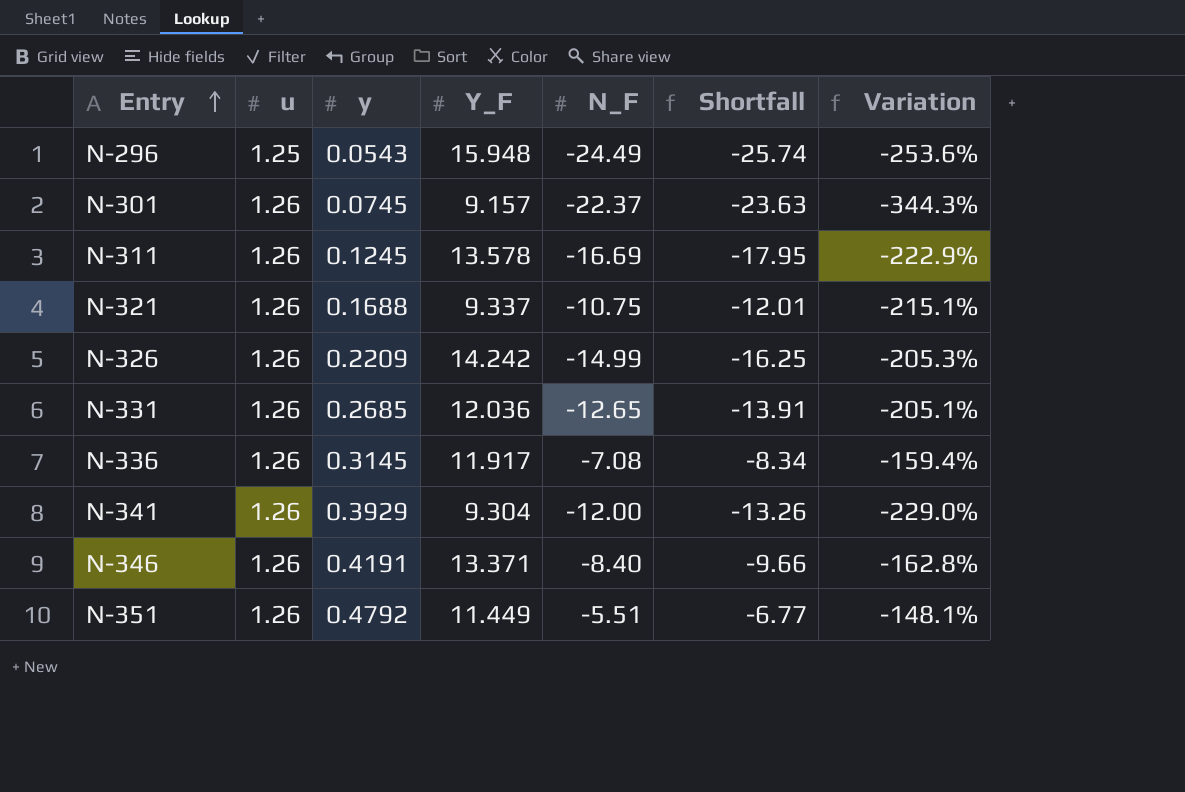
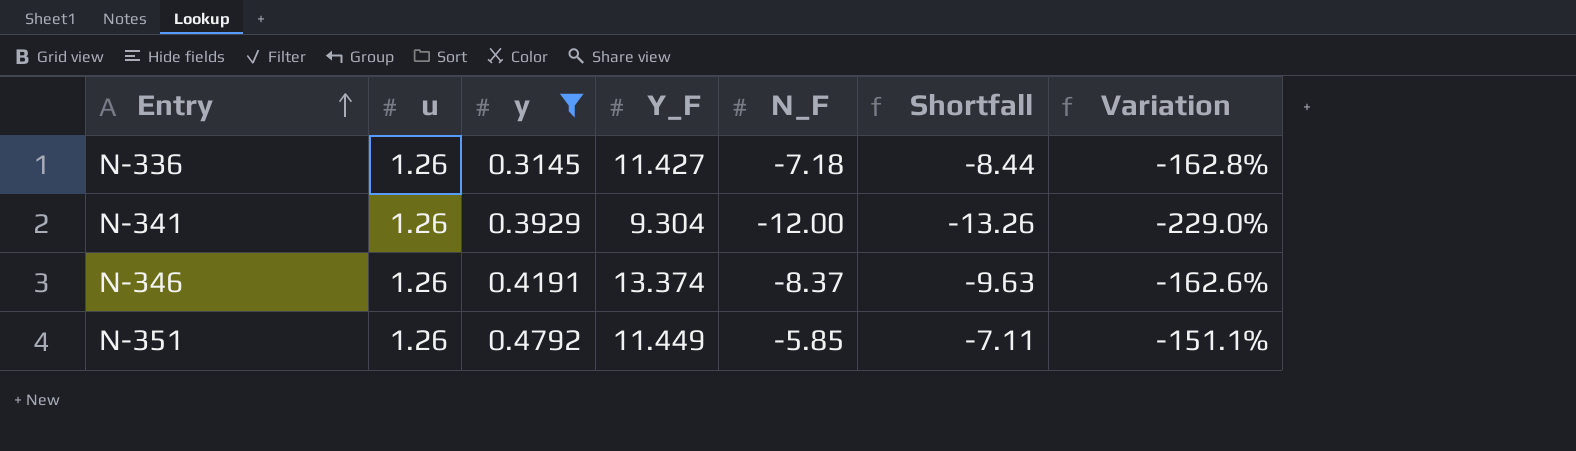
filter: none -> y >= 0.3145
N-336 | Y_F: 11.917 -> 11.427
N-336 | N_F: -7.08 -> -7.18
N-336 | Shortfall: -8.34 -> -8.44
N-336 | Variation: -159.4% -> -162.8%
N-346 | Y_F: 13.371 -> 13.374
N-346 | N_F: -8.40 -> -8.37
N-346 | Shortfall: -9.66 -> -9.63
N-346 | Variation: -162.8% -> -162.6%
N-351 | N_F: -5.51 -> -5.85
N-351 | Shortfall: -6.77 -> -7.11
N-351 | Variation: -148.1% -> -151.1%

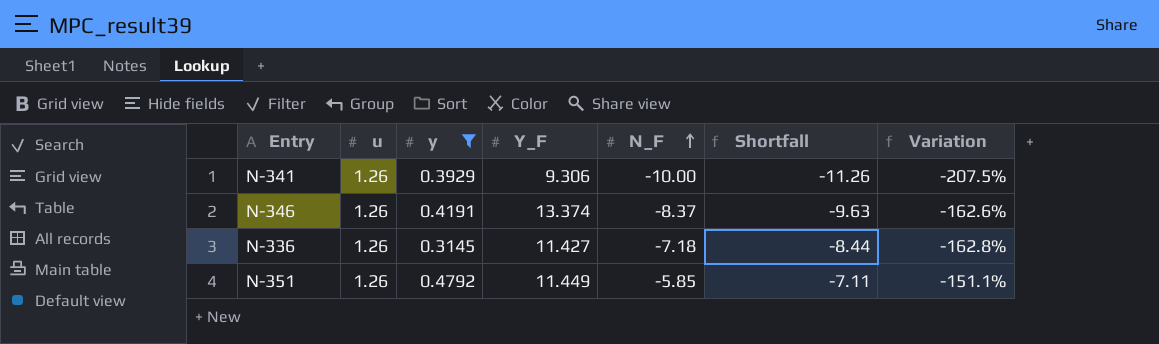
row order: Entry ascending -> N_F ascending
N-341 | Y_F: 9.304 -> 9.306
N-341 | N_F: -12.00 -> -10.00
N-341 | Shortfall: -13.26 -> -11.26
N-341 | Variation: -229.0% -> -207.5%

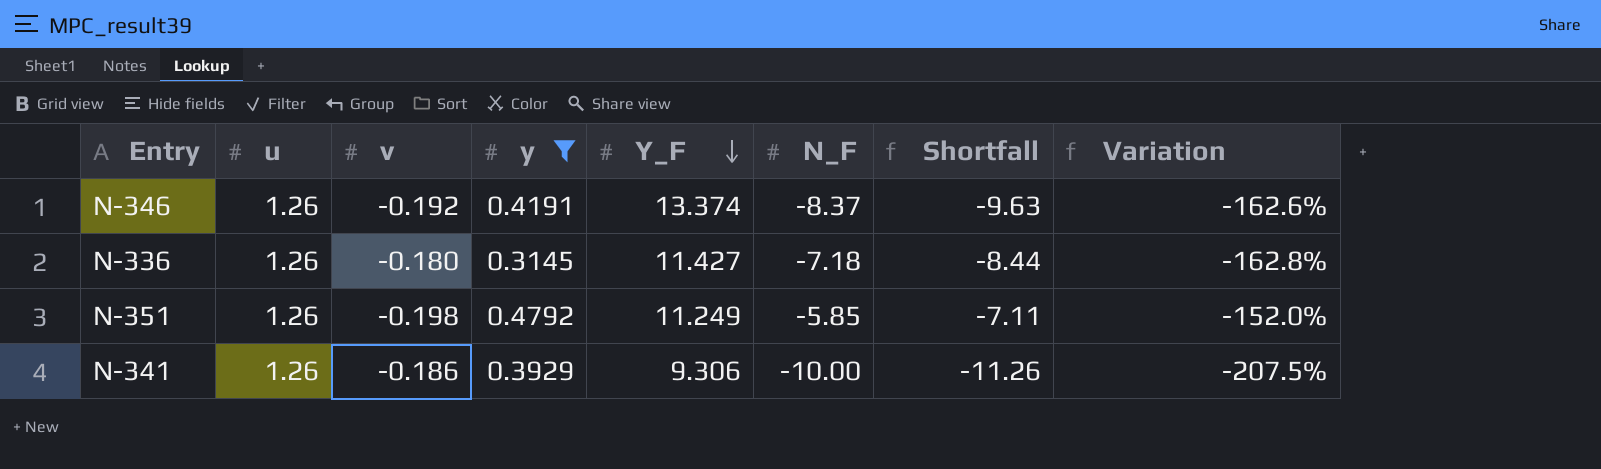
row order: N_F ascending -> Y_F descending
column v | position: none -> 3
N-351 | Y_F: 11.449 -> 11.249
N-351 | Variation: -151.1% -> -152.0%

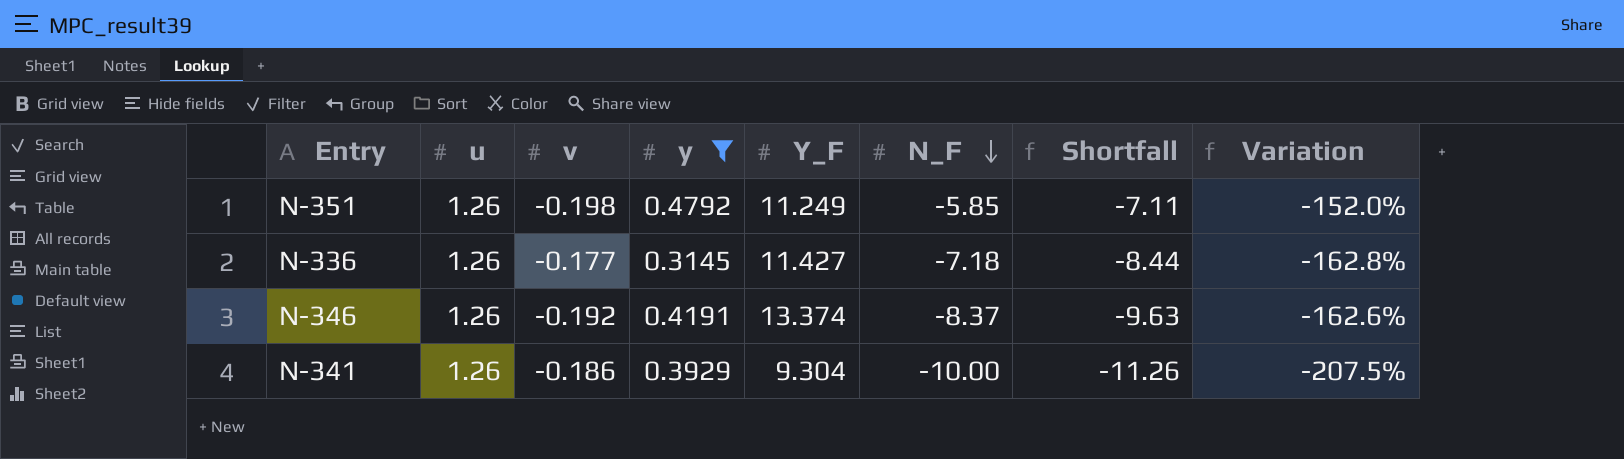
row order: Y_F descending -> N_F descending
N-336 | v: -0.180 -> -0.177
N-341 | Y_F: 9.306 -> 9.304

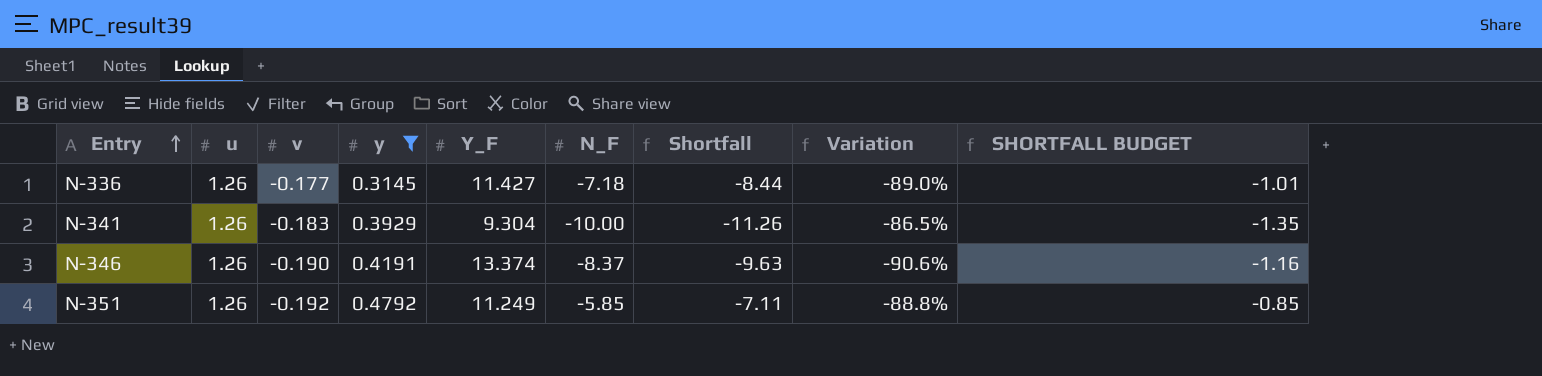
row order: N_F descending -> Entry ascending
column Variation | formula: ([N_F] - [Y_F]) / [Y_F] -> ([u] - [Y_F]) / [Y_F]
column SHORTFALL BUDGET | formula: none -> [Shortfall] * 0.12
N-341 | v: -0.186 -> -0.183
N-346 | v: -0.192 -> -0.190
N-351 | v: -0.198 -> -0.192

